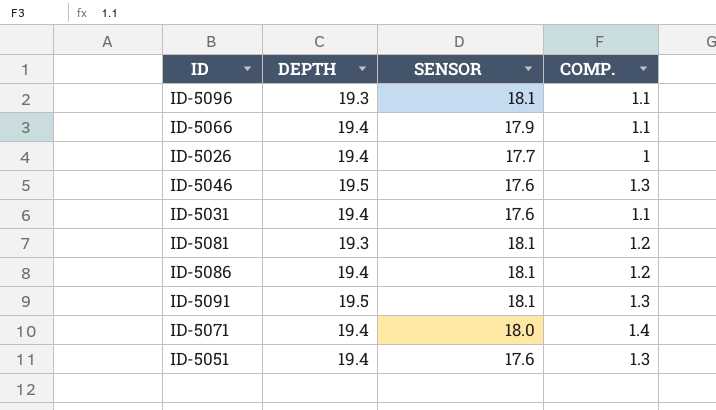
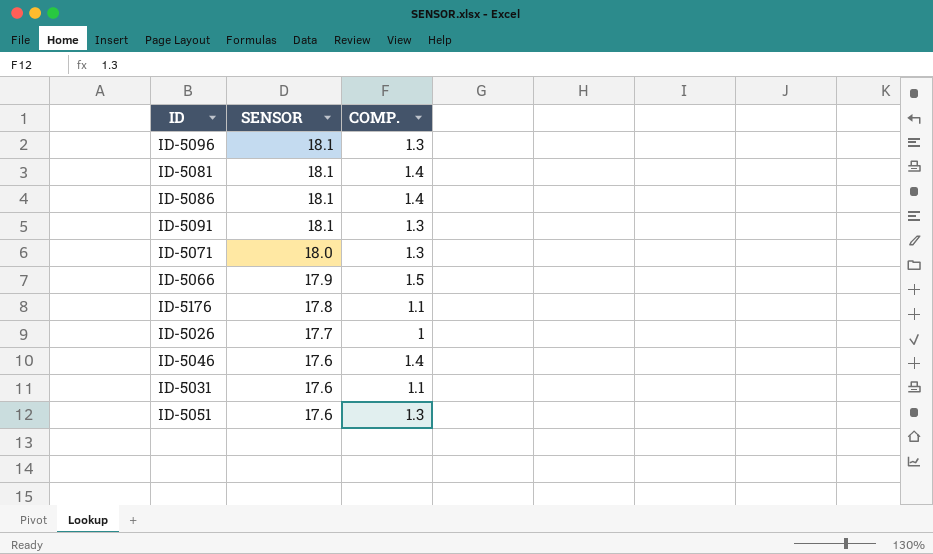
row order: none -> SENSOR descending
column DEPTH | position: 2 -> none
ID-5096 | COMP.: 1.1 -> 1.3
ID-5081 | COMP.: 1.2 -> 1.4
ID-5086 | COMP.: 1.2 -> 1.4
ID-5071 | COMP.: 1.4 -> 1.3
ID-5066 | COMP.: 1.1 -> 1.5
row ID-5176: none -> 17.8 | 1.1
ID-5046 | COMP.: 1.3 -> 1.4

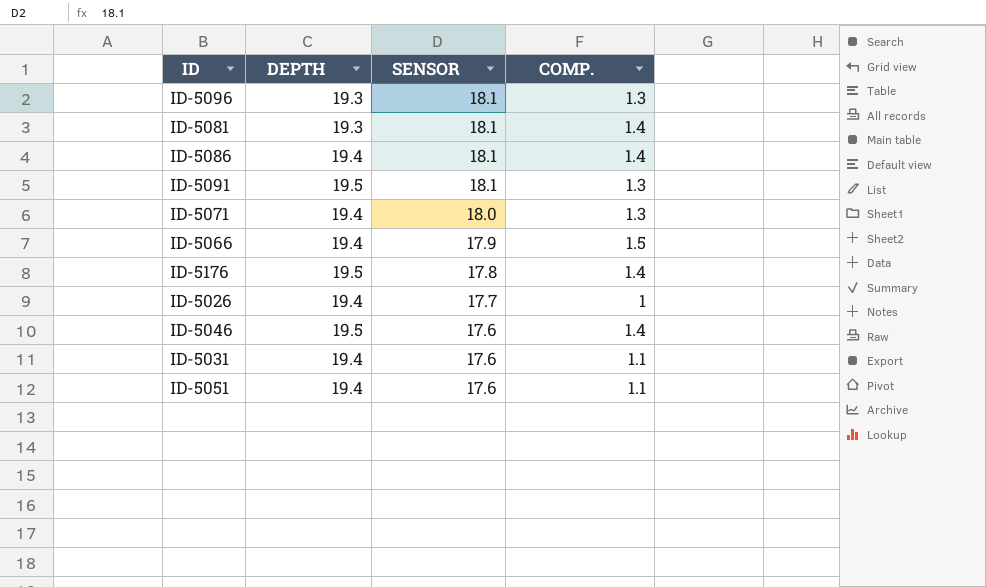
column DEPTH | position: none -> 2
ID-5176 | COMP.: 1.1 -> 1.4
ID-5051 | COMP.: 1.3 -> 1.1

